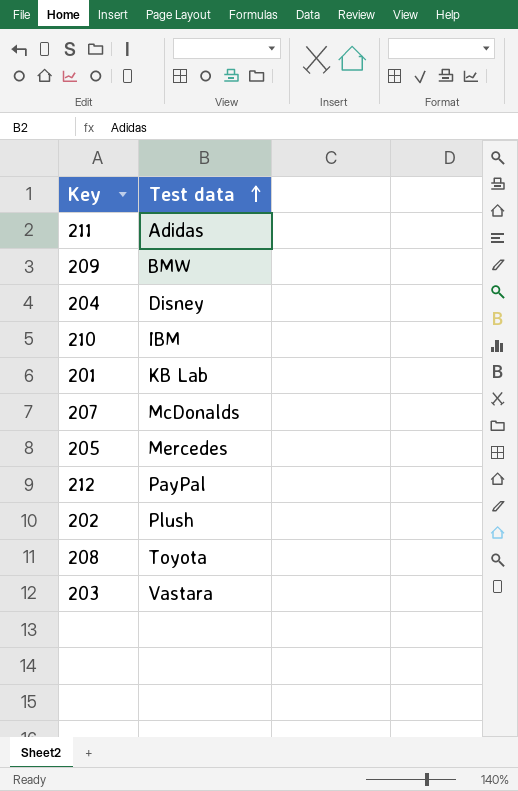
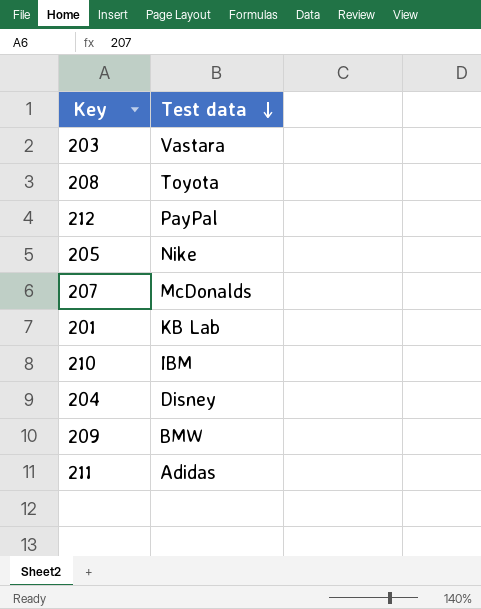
row order: Test data ascending -> Test data descending
row 202: Plush -> none
205 | Test data: Mercedes -> Nike

